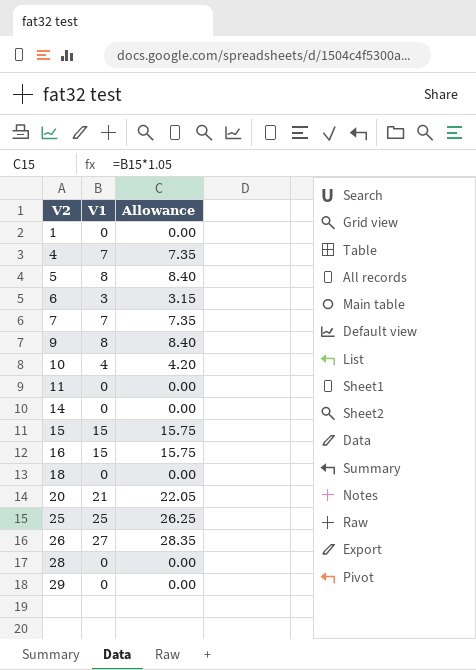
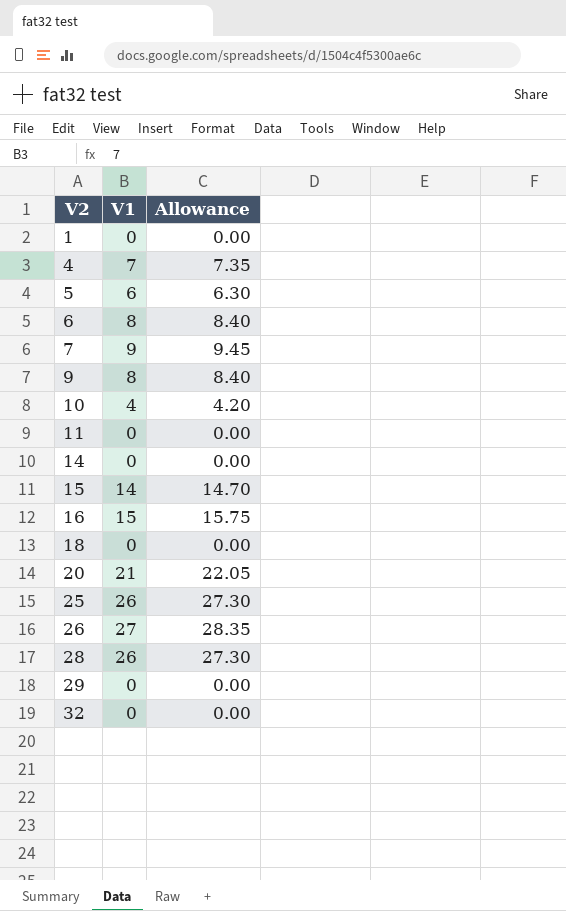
5 | V1: 8 -> 6
5 | Allowance: 8.40 -> 6.30
6 | V1: 3 -> 8
6 | Allowance: 3.15 -> 8.40
7 | V1: 7 -> 9
7 | Allowance: 7.35 -> 9.45
15 | V1: 15 -> 14
15 | Allowance: 15.75 -> 14.70
25 | V1: 25 -> 26
25 | Allowance: 26.25 -> 27.30
28 | V1: 0 -> 26
28 | Allowance: 0.00 -> 27.30
row 32: none -> 0 | 0.00

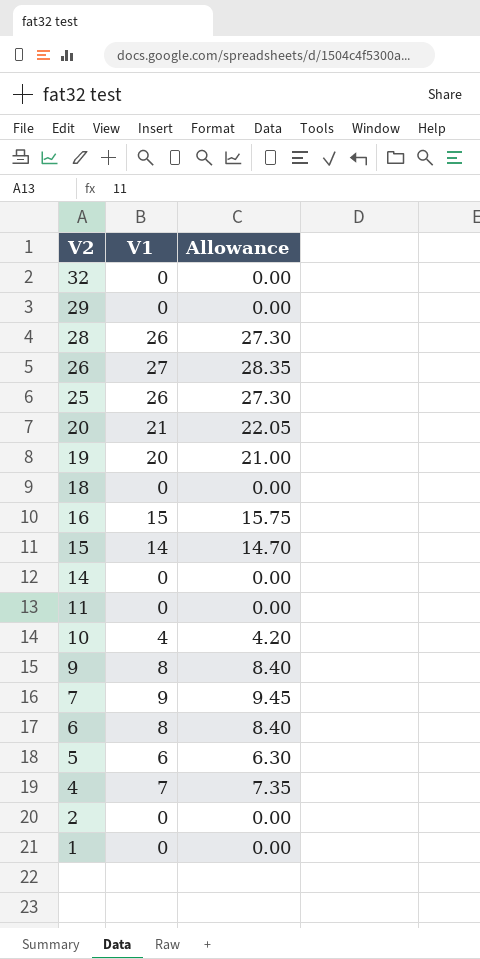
row order: V2 ascending -> V2 descending
row 19: none -> 20 | 21.00
row 2: none -> 0 | 0.00

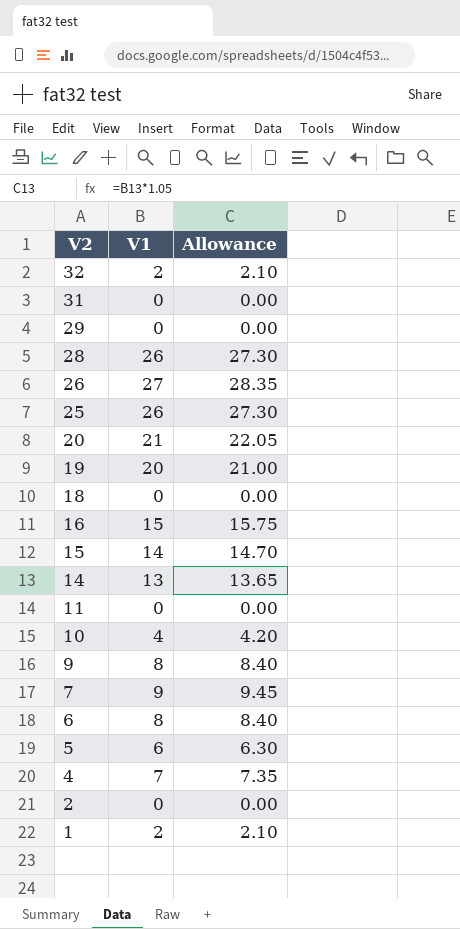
32 | V1: 0 -> 2
32 | Allowance: 0.00 -> 2.10
row 31: none -> 0 | 0.00
14 | V1: 0 -> 13
14 | Allowance: 0.00 -> 13.65
1 | V1: 0 -> 2
1 | Allowance: 0.00 -> 2.10

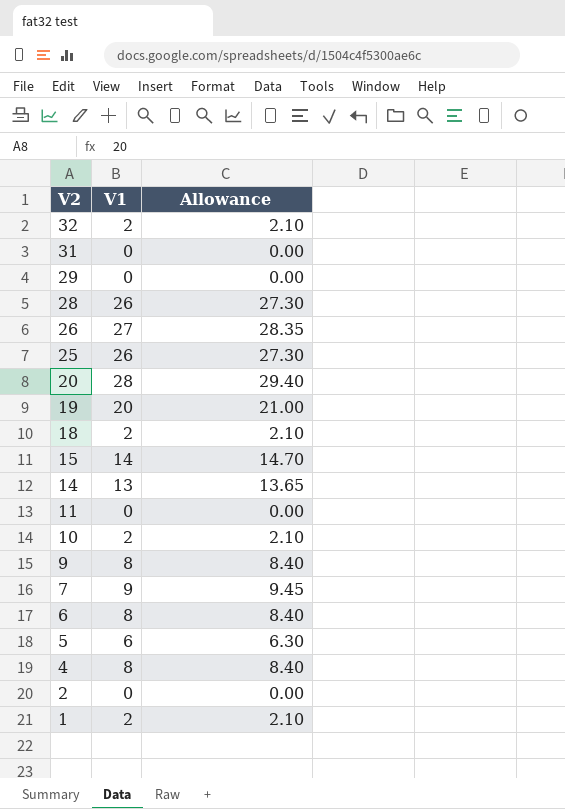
row 16: 15 | 15.75 -> none
20 | V1: 21 -> 28
20 | Allowance: 22.05 -> 29.40
18 | V1: 0 -> 2
18 | Allowance: 0.00 -> 2.10
10 | V1: 4 -> 2
10 | Allowance: 4.20 -> 2.10
4 | V1: 7 -> 8
4 | Allowance: 7.35 -> 8.40

